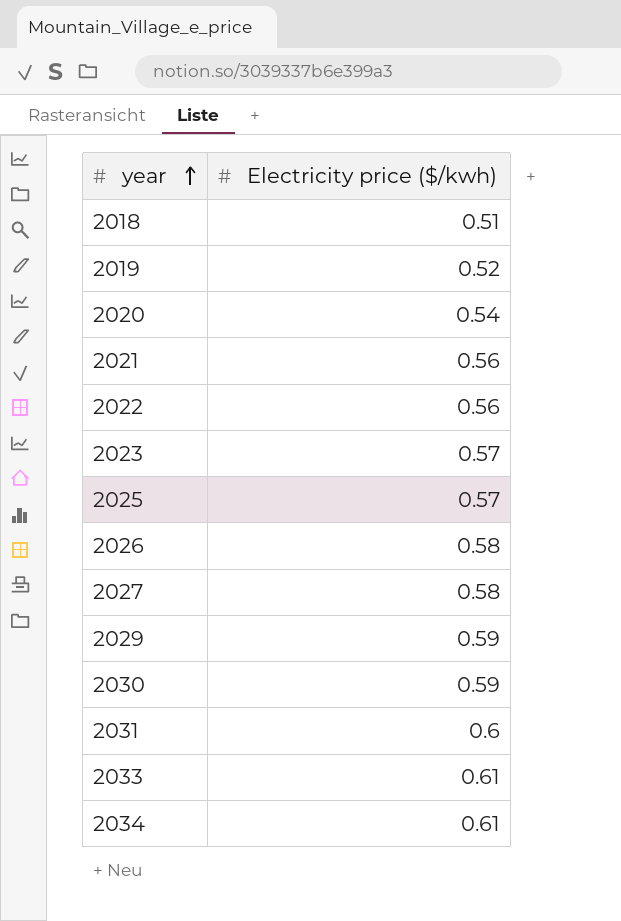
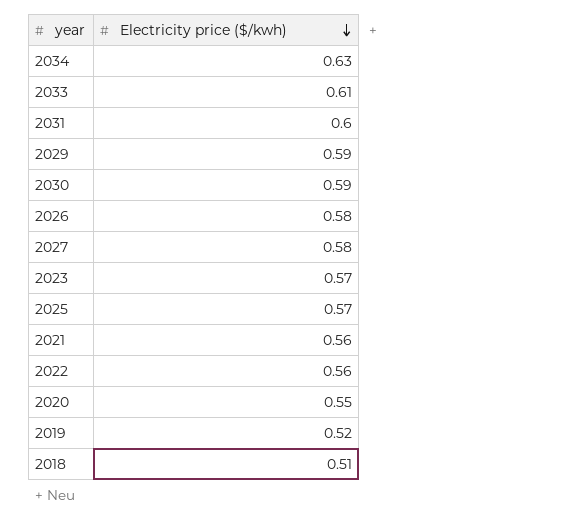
row order: year ascending -> Electricity price ($/kwh) descending
2034 | Electricity price ($/kwh): 0.61 -> 0.63
2020 | Electricity price ($/kwh): 0.54 -> 0.55

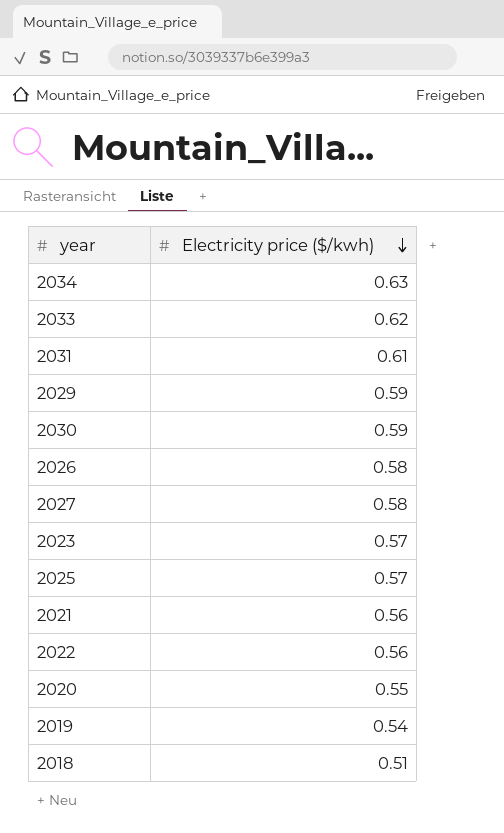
2033 | Electricity price ($/kwh): 0.61 -> 0.62
2031 | Electricity price ($/kwh): 0.6 -> 0.61
2019 | Electricity price ($/kwh): 0.52 -> 0.54

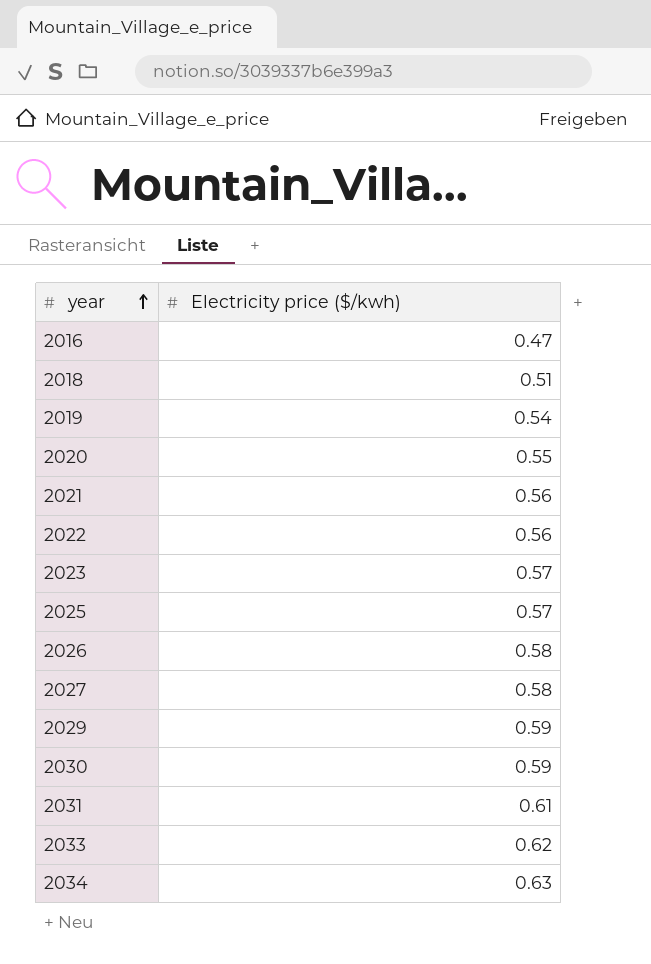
row order: Electricity price ($/kwh) descending -> year ascending
row 2016: none -> 0.47

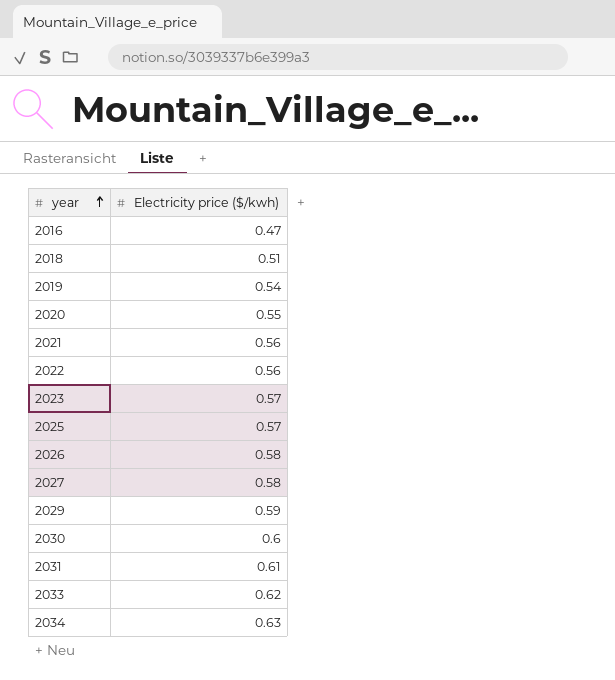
2030 | Electricity price ($/kwh): 0.59 -> 0.6

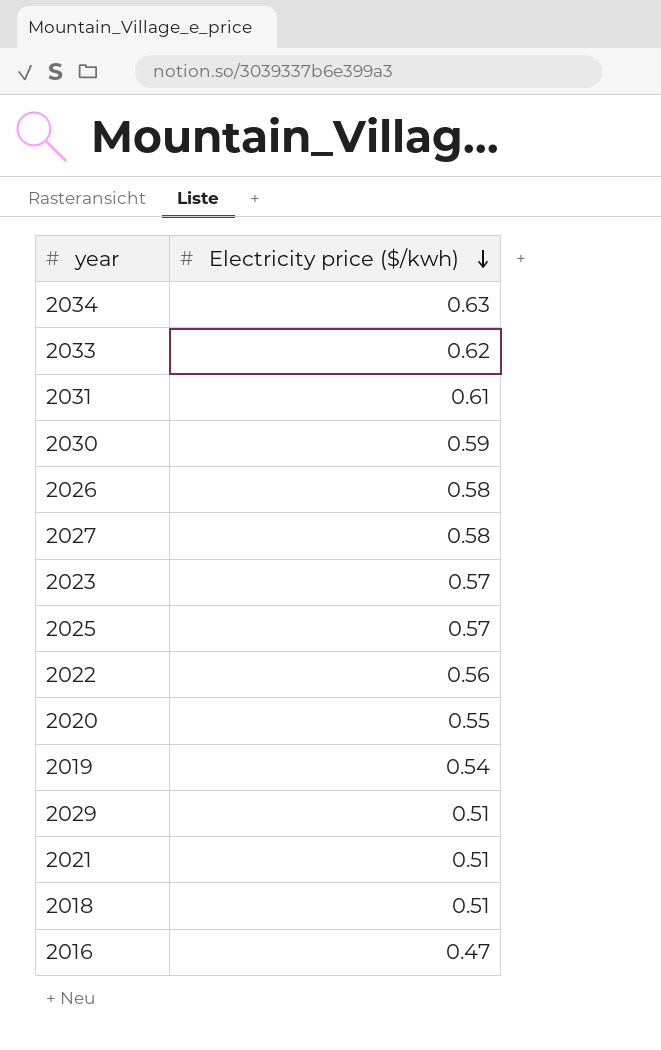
row order: year ascending -> Electricity price ($/kwh) descending
2030 | Electricity price ($/kwh): 0.6 -> 0.59
2029 | Electricity price ($/kwh): 0.59 -> 0.51
2021 | Electricity price ($/kwh): 0.56 -> 0.51

